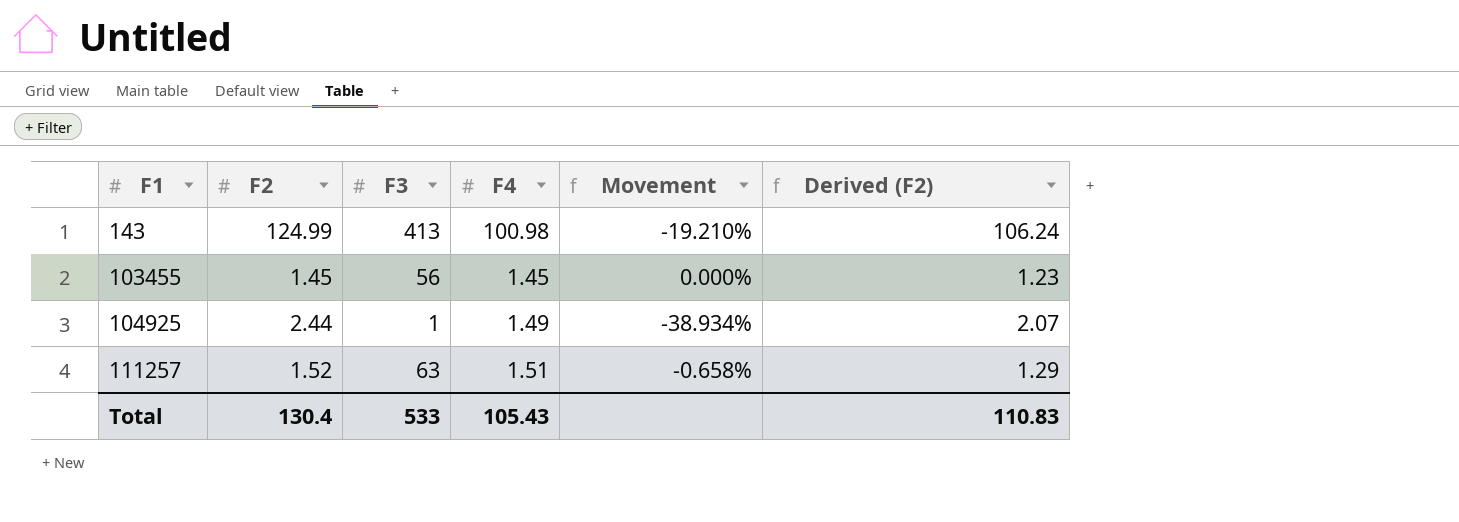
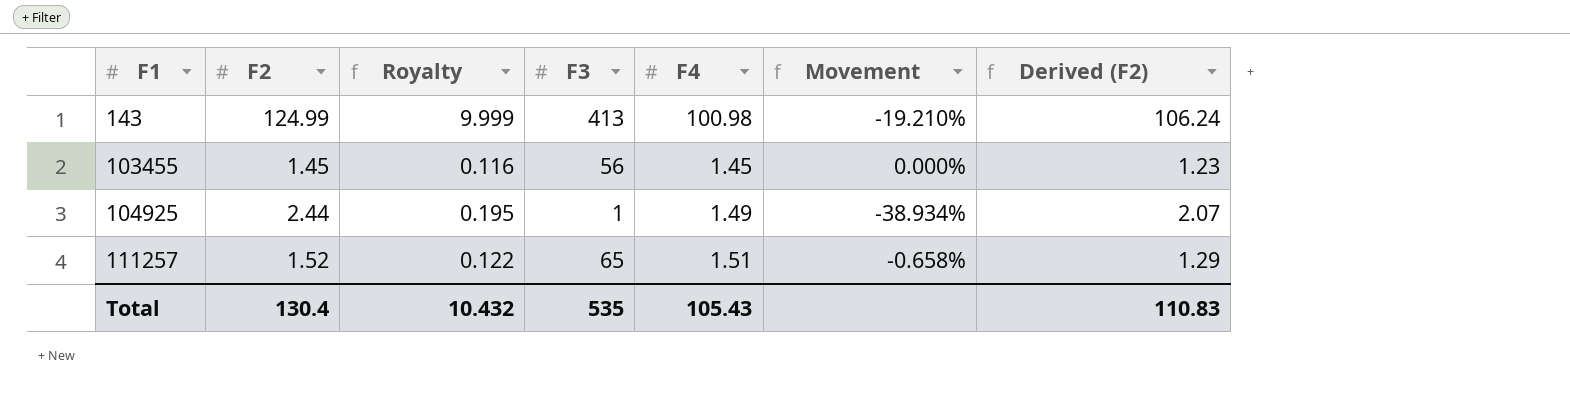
column Royalty | formula: none -> [F2] * 0.08
111257 | F3: 63 -> 65
Total | F3: 533 -> 535

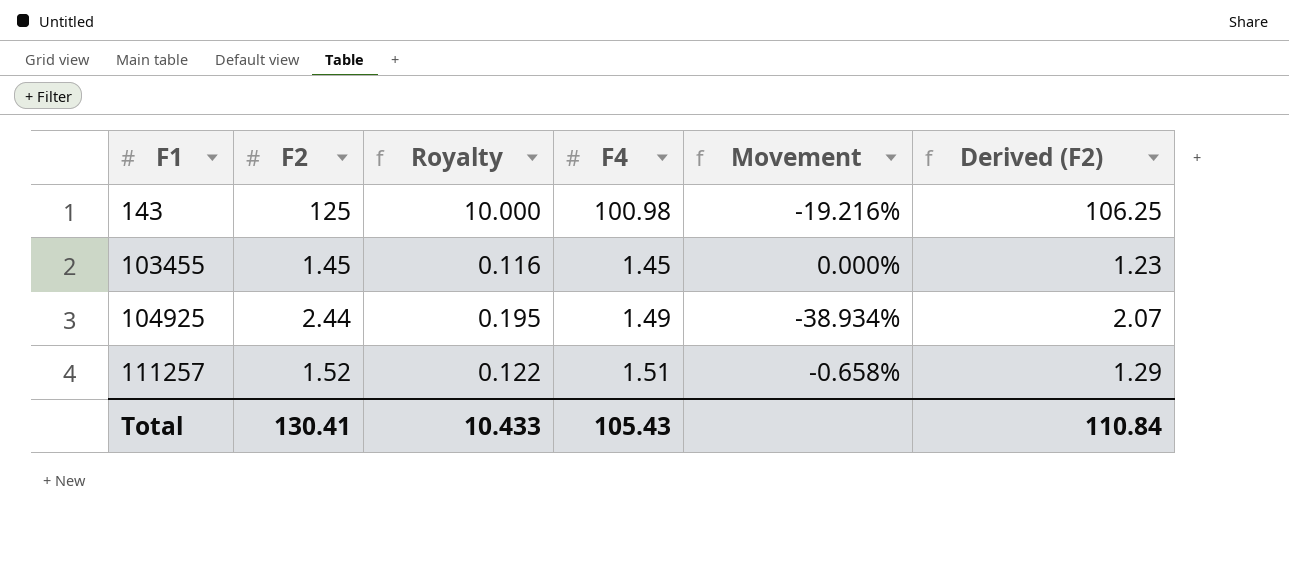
column F3 | position: 4 -> none
143 | F2: 124.99 -> 125
143 | Royalty: 9.999 -> 10.000
143 | Movement: -19.210% -> -19.216%
143 | Derived (F2): 106.24 -> 106.25
Total | F2: 130.4 -> 130.41
Total | Royalty: 10.432 -> 10.433
Total | Derived (F2): 110.83 -> 110.84

